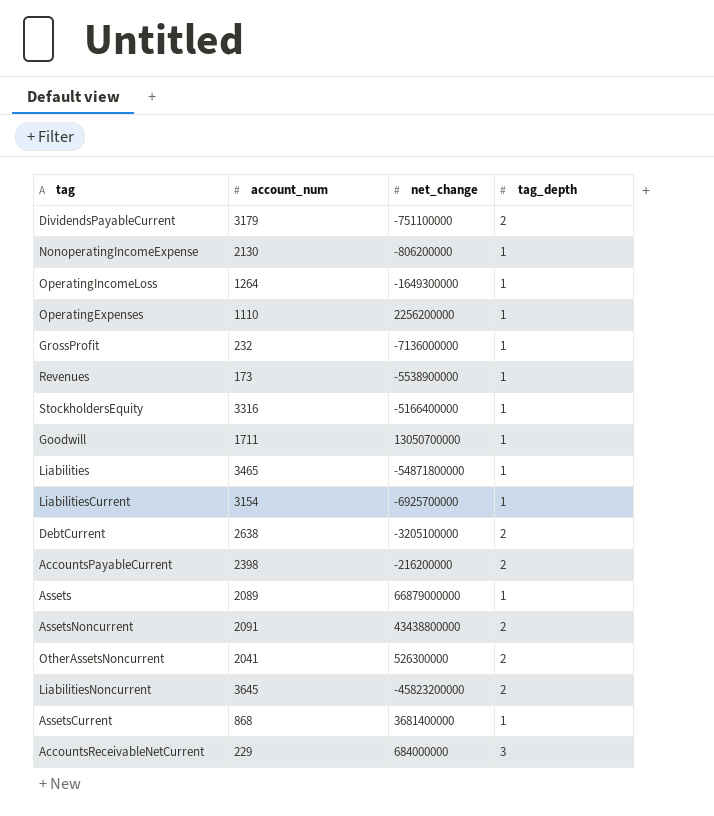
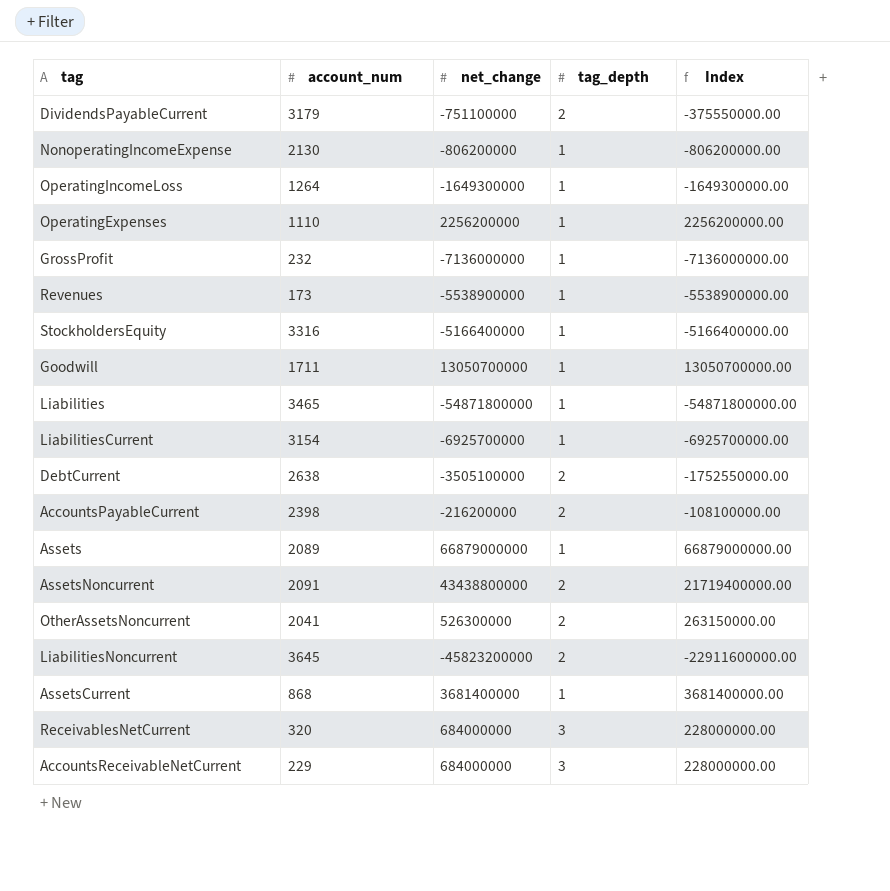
column Index | formula: none -> [net_change] / [tag_depth]
DebtCurrent | net_change: -3205100000 -> -3505100000
row ReceivablesNetCurrent: none -> 320 | 684000000 | 3 | 228000000.00

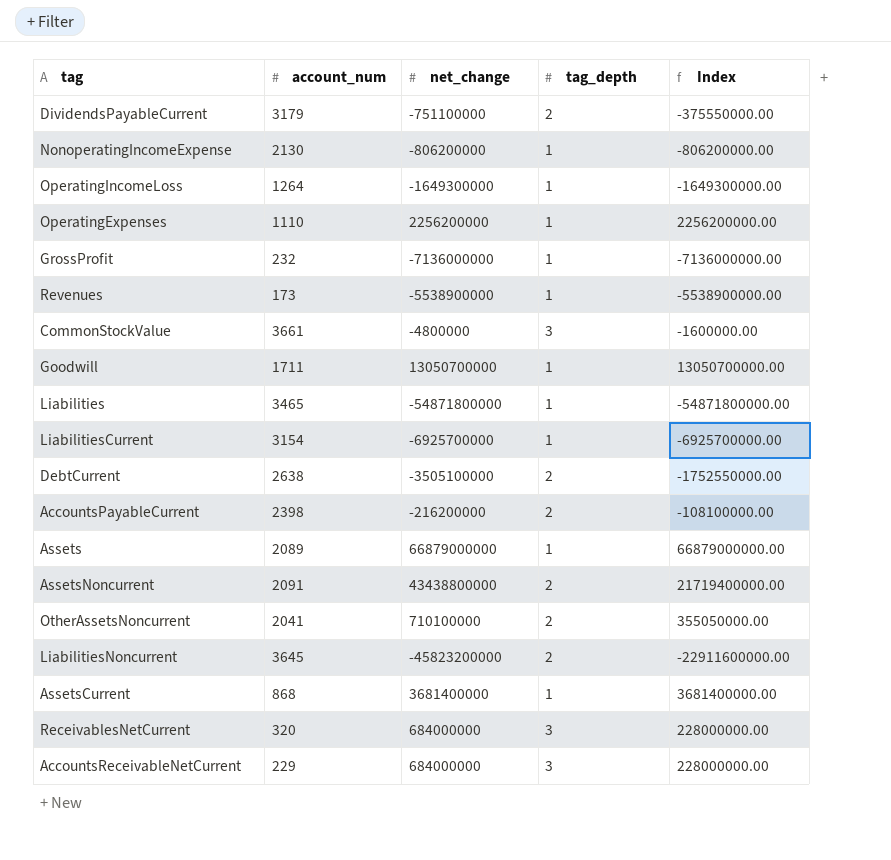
row StockholdersEquity: 3316 | -5166400000 | 1 | -5166400000.00 -> none
row CommonStockValue: none -> 3661 | -4800000 | 3 | -1600000.00
OtherAssetsNoncurrent | net_change: 526300000 -> 710100000
OtherAssetsNoncurrent | Index: 263150000.00 -> 355050000.00

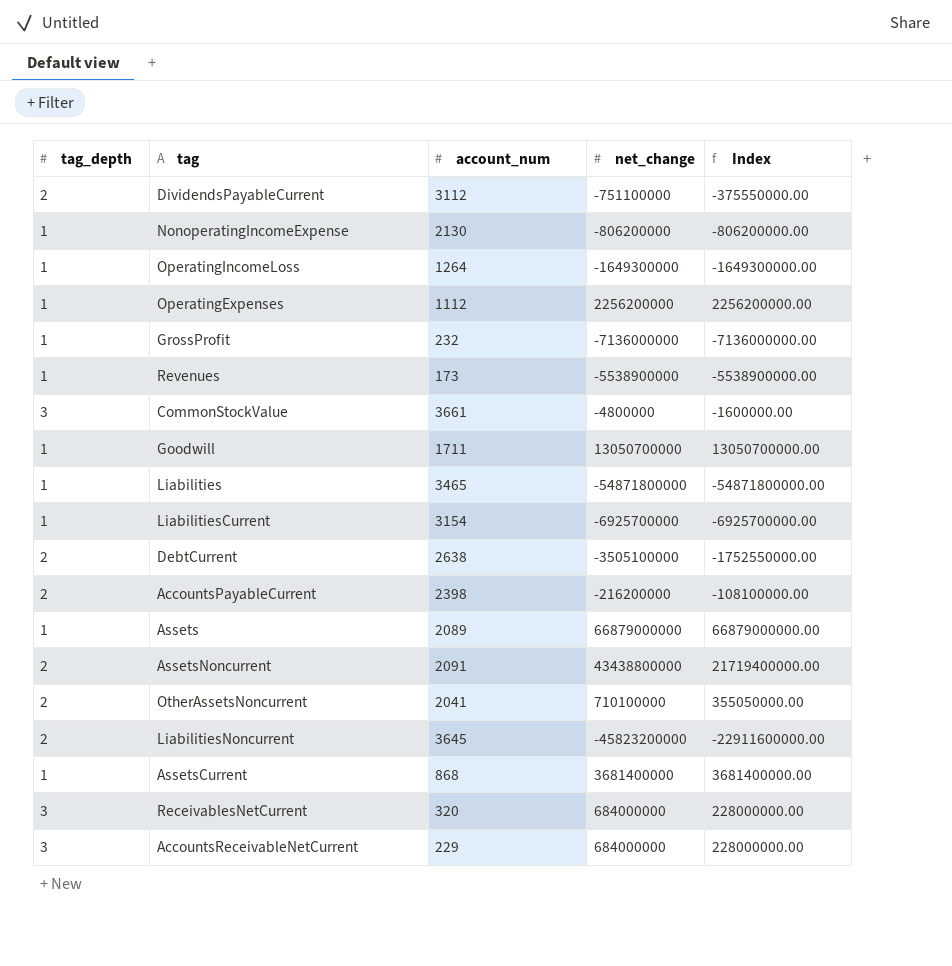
column tag_depth | position: 4 -> 1
DividendsPayableCurrent | account_num: 3179 -> 3112
OperatingExpenses | account_num: 1110 -> 1112

